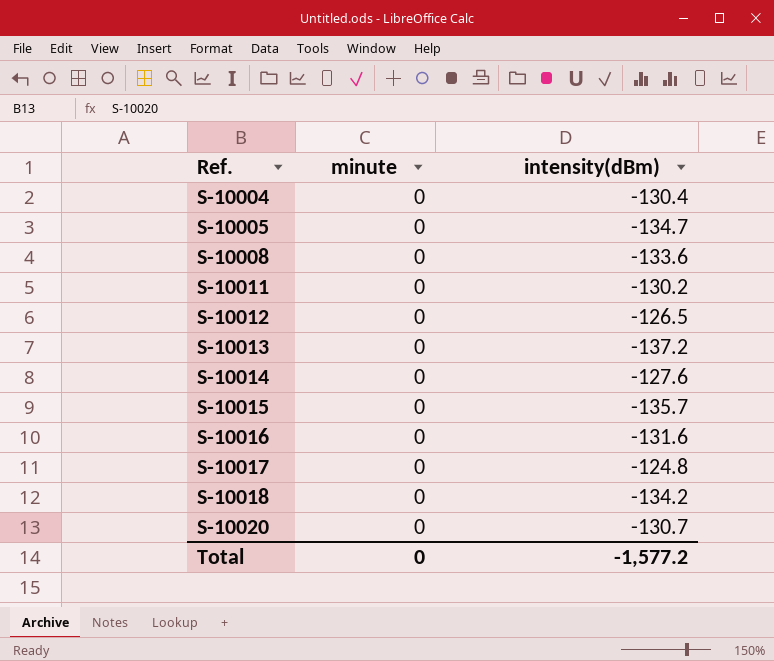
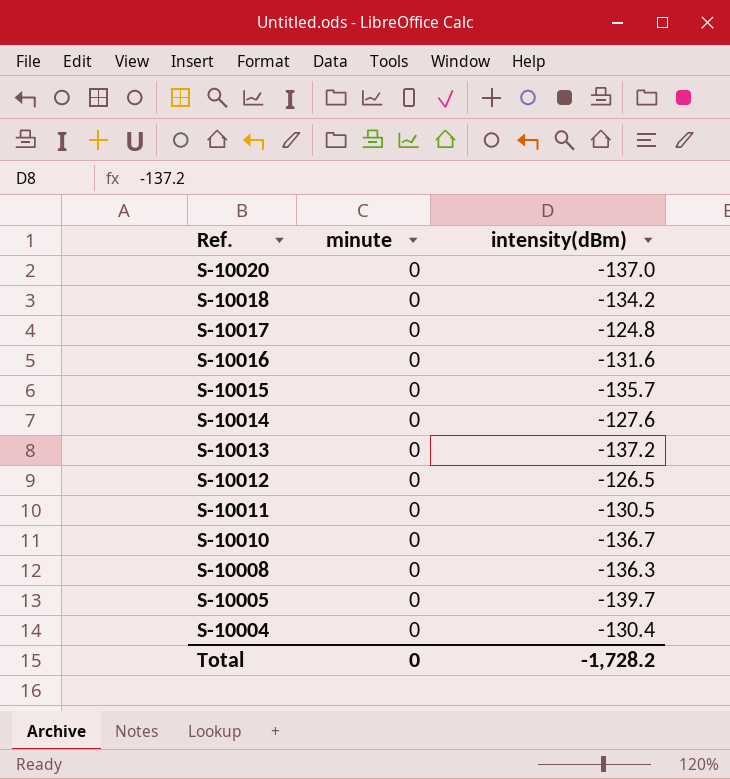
row order: Ref. ascending -> Ref. descending
S-10020 | intensity(dBm): -130.7 -> -137.0
S-10011 | intensity(dBm): -130.2 -> -130.5
row S-10010: none -> 0 | -136.7
S-10008 | intensity(dBm): -133.6 -> -136.3
S-10005 | intensity(dBm): -134.7 -> -139.7
Total | intensity(dBm): -1,577.2 -> -1,728.2

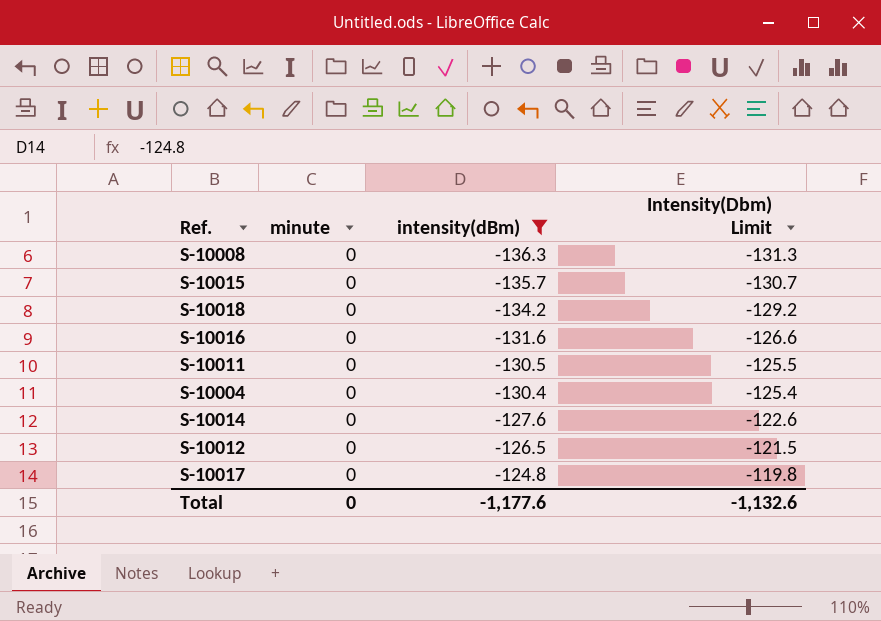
filter: none -> intensity(dBm) >= -136.3
row order: Ref. descending -> intensity(dBm) ascending
column Intensity(Dbm) Limit | formula: none -> [intensity(dBm)] + 5
Total | intensity(dBm): -1,728.2 -> -1,177.6

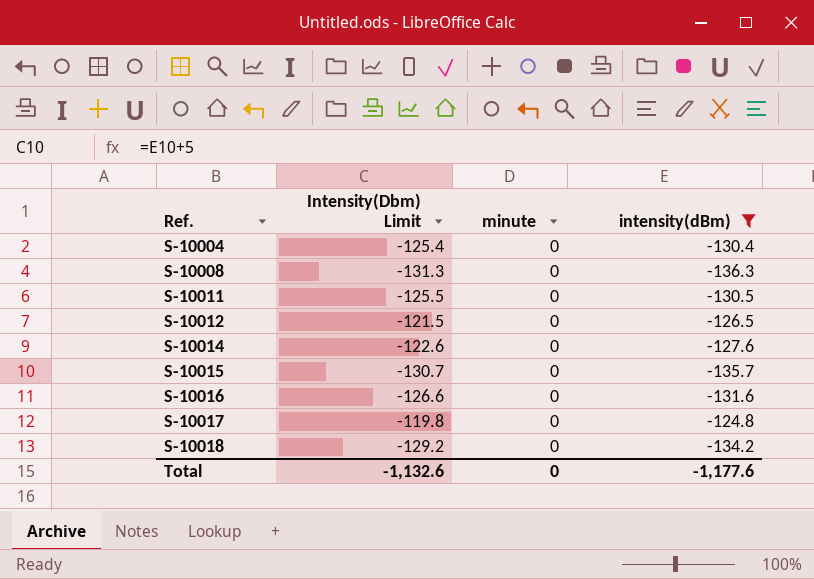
row order: intensity(dBm) ascending -> Ref. ascending
column Intensity(Dbm) Limit | position: 4 -> 2

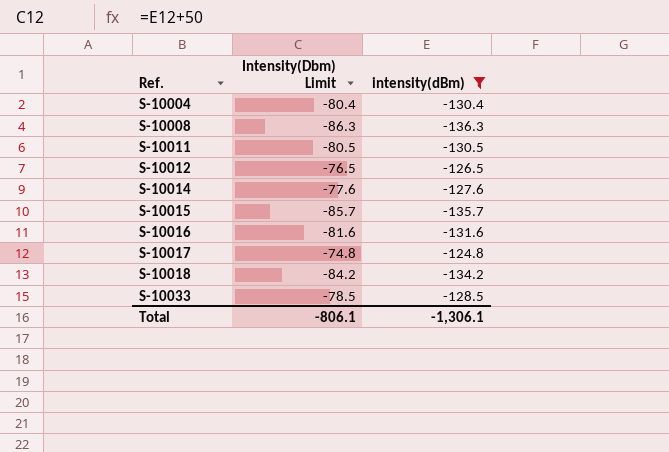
column minute | position: 3 -> none
column Intensity(Dbm) Limit | formula: [intensity(dBm)] + 5 -> [intensity(dBm)] + 50
row S-10033: none -> -78.5 | -128.5
Total | Intensity(Dbm) Limit: -1,132.6 -> -806.1
Total | intensity(dBm): -1,177.6 -> -1,306.1

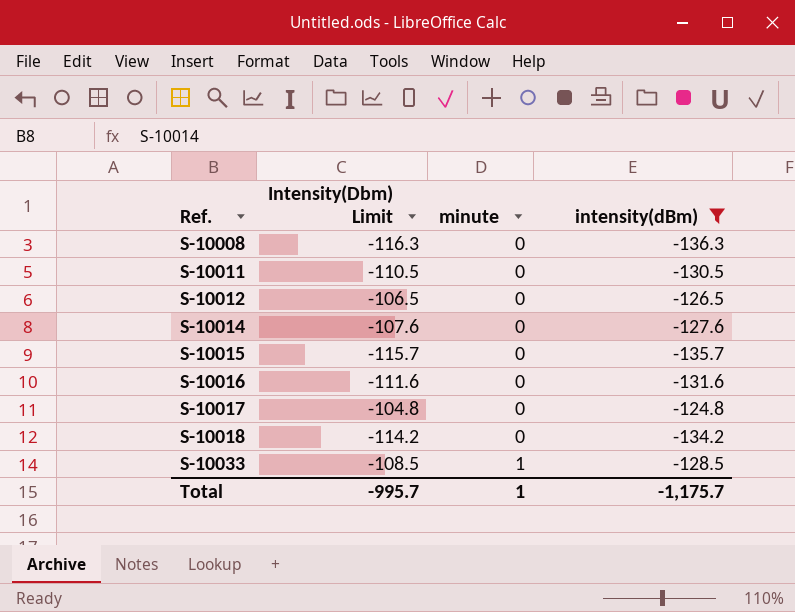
column Intensity(Dbm) Limit | formula: [intensity(dBm)] + 50 -> [intensity(dBm)] + 20
column minute | position: none -> 3
row S-10004: -80.4 | -130.4 -> none
Total | Intensity(Dbm) Limit: -806.1 -> -995.7
Total | intensity(dBm): -1,306.1 -> -1,175.7

